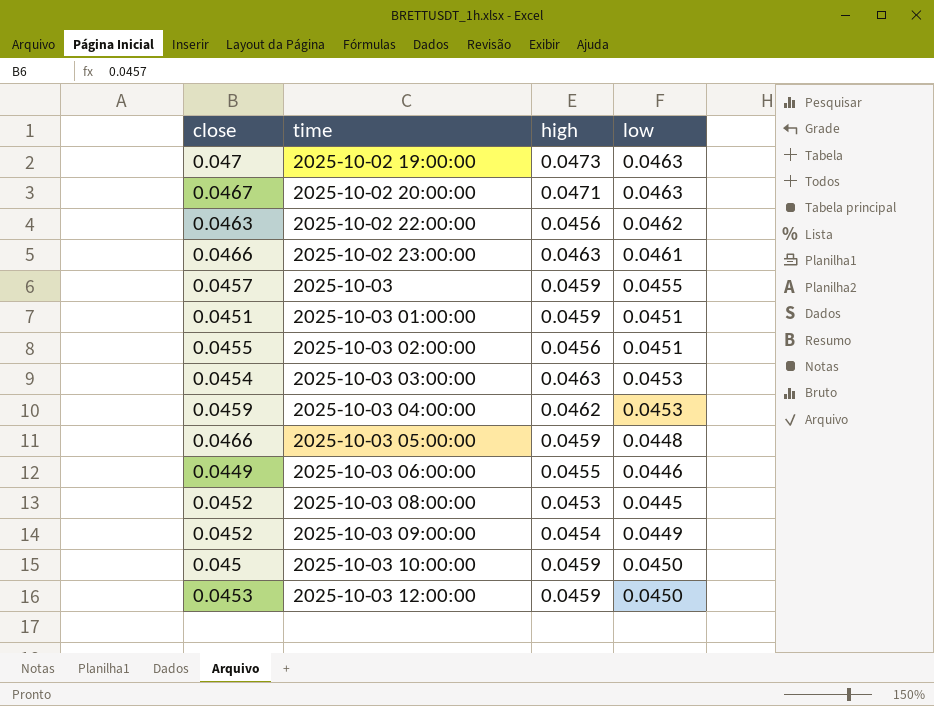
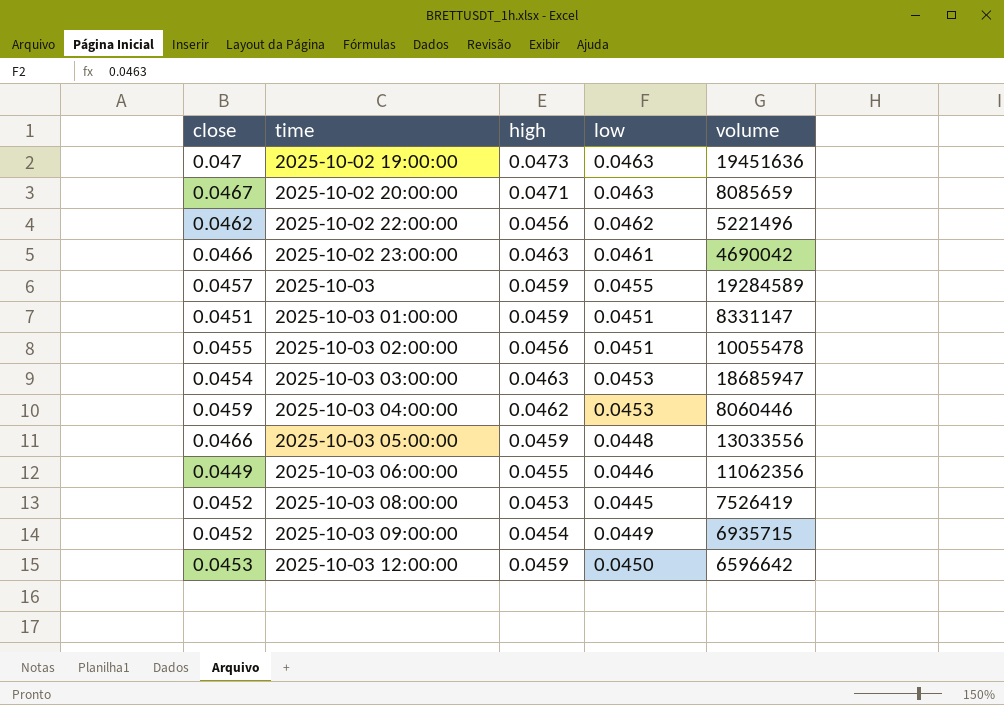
column volume | position: none -> 5
row 2025-10-03 10:00:00: 0.045 | 0.0459 | 0.0450 -> none
2025-10-02 22:00:00 | close: 0.0463 -> 0.0462

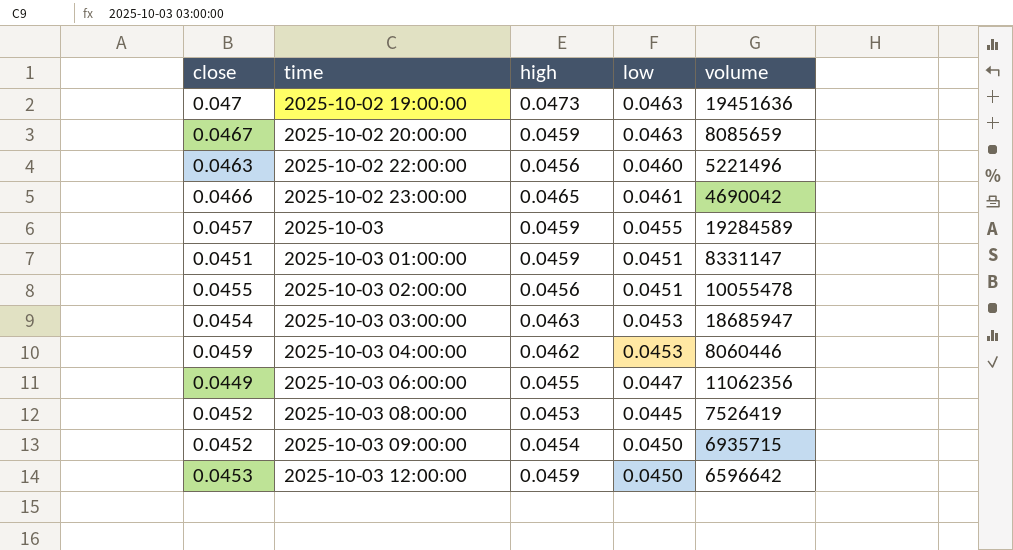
row 2025-10-03 05:00:00: 0.0466 | 0.0459 | 0.0448 | 13033556 -> none
2025-10-02 20:00:00 | high: 0.0471 -> 0.0459
2025-10-02 22:00:00 | close: 0.0462 -> 0.0463
2025-10-02 22:00:00 | low: 0.0462 -> 0.0460
2025-10-02 23:00:00 | high: 0.0463 -> 0.0465
2025-10-03 06:00:00 | low: 0.0446 -> 0.0447
2025-10-03 09:00:00 | low: 0.0449 -> 0.0450

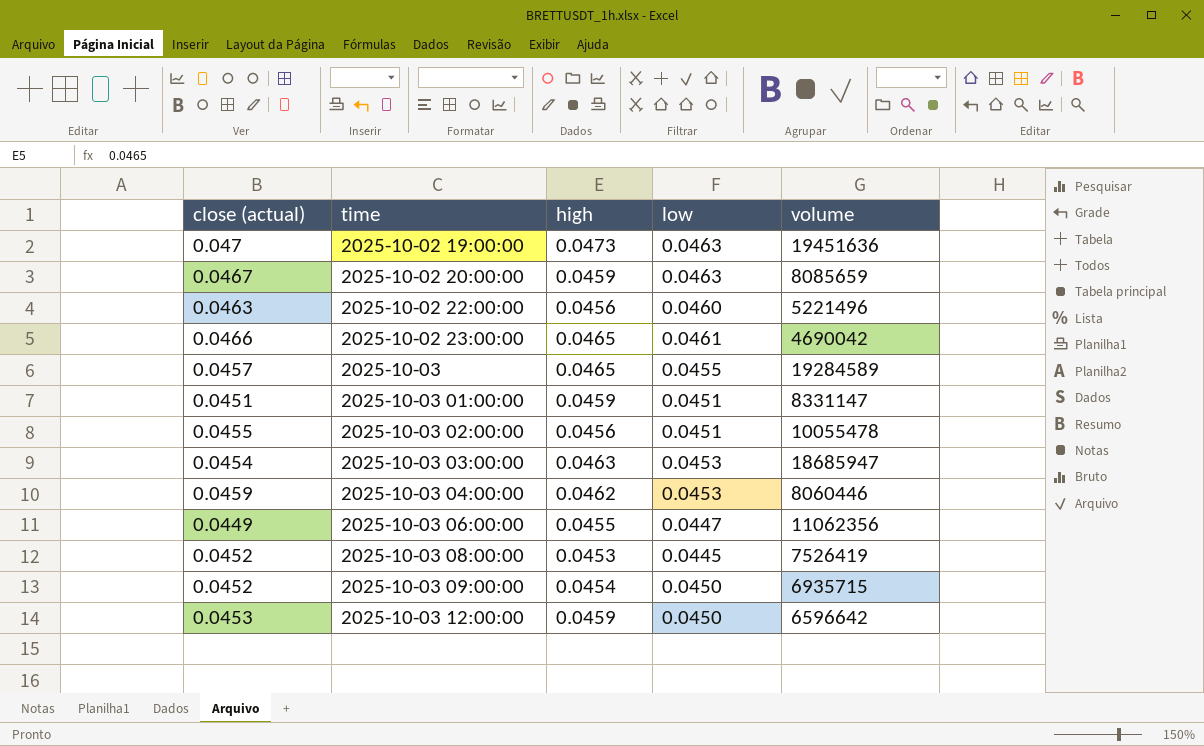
column name: close -> close (actual)
2025-10-03 | high: 0.0459 -> 0.0465

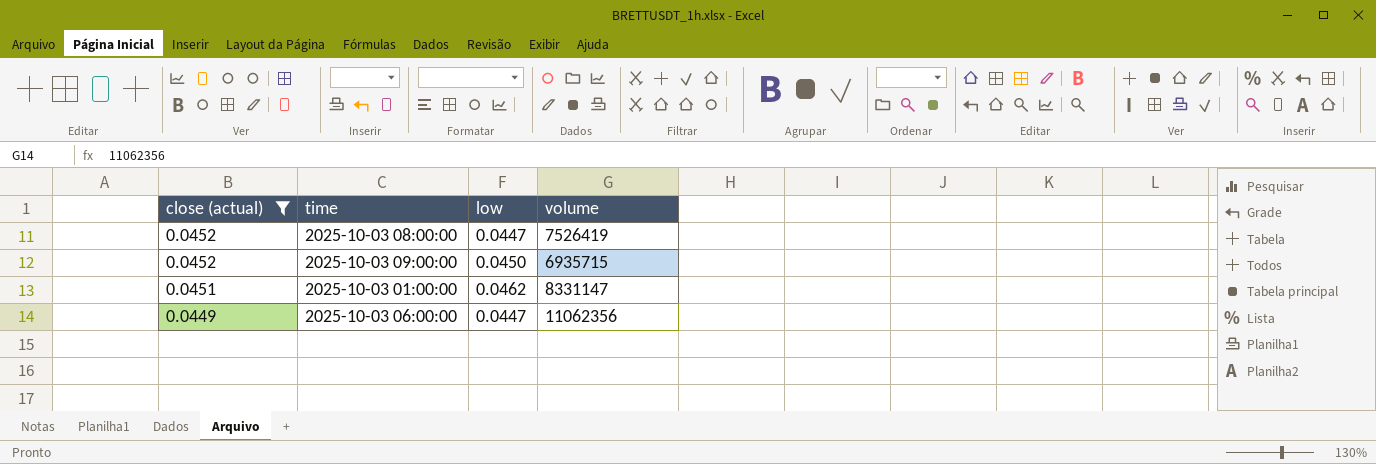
filter: none -> close (actual) <= 0.0452
row order: time ascending -> close (actual) descending
column high | position: 3 -> none
2025-10-03 08:00:00 | low: 0.0445 -> 0.0447
2025-10-03 01:00:00 | low: 0.0451 -> 0.0462

